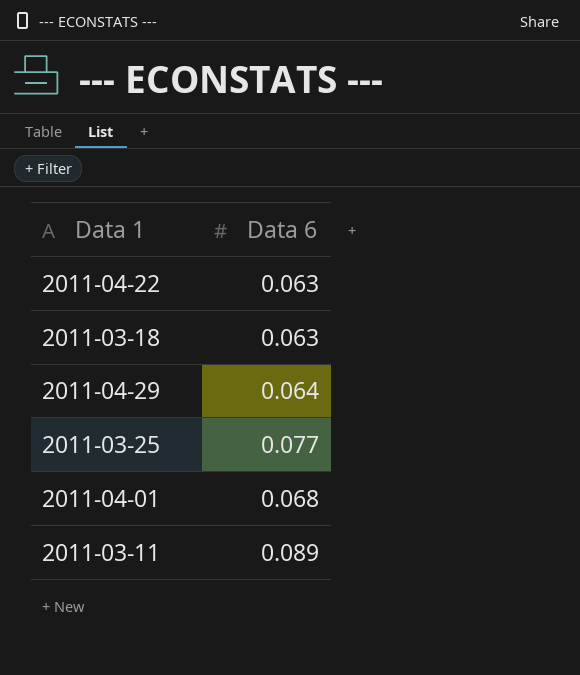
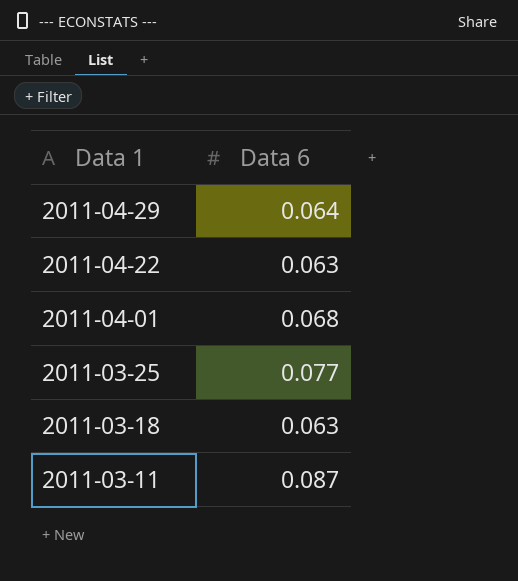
row order: none -> Data 1 descending
2011-03-11 | Data 6: 0.089 -> 0.087

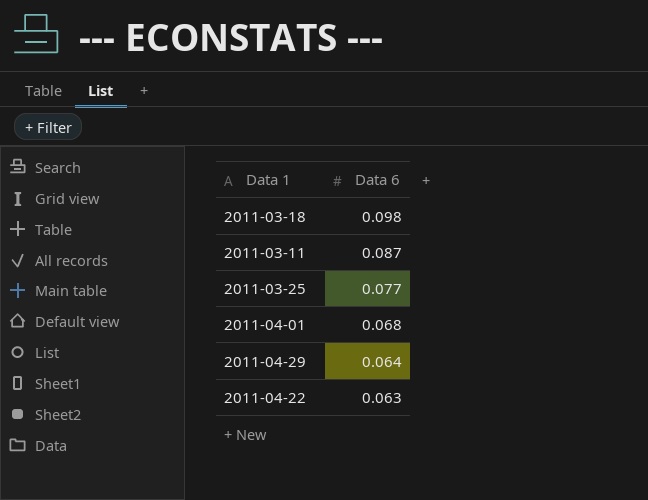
row order: Data 1 descending -> Data 6 descending
2011-03-18 | Data 6: 0.063 -> 0.098

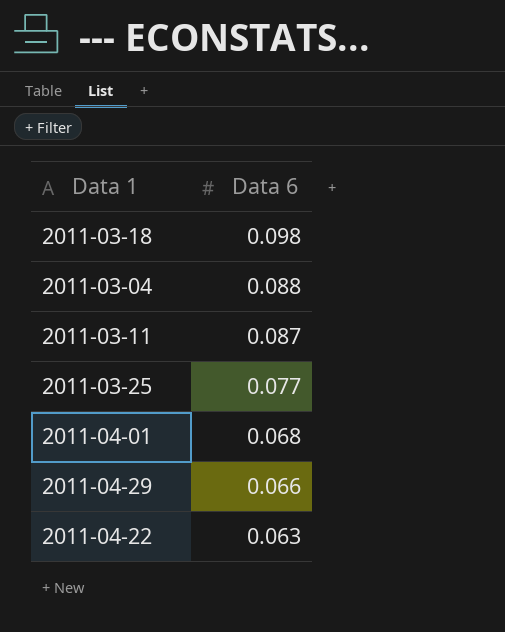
row 2011-03-04: none -> 0.088
2011-04-29 | Data 6: 0.064 -> 0.066

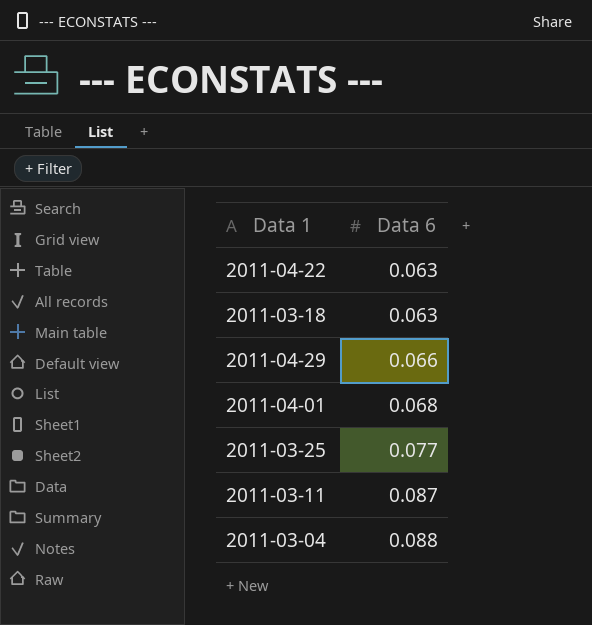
row order: Data 6 descending -> Data 6 ascending
2011-03-18 | Data 6: 0.098 -> 0.063

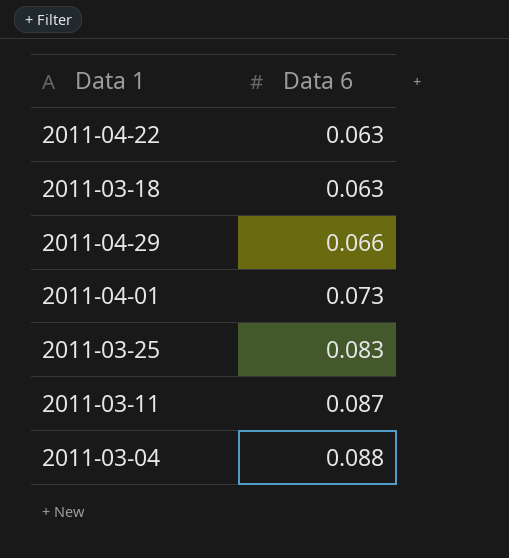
2011-04-01 | Data 6: 0.068 -> 0.073
2011-03-25 | Data 6: 0.077 -> 0.083

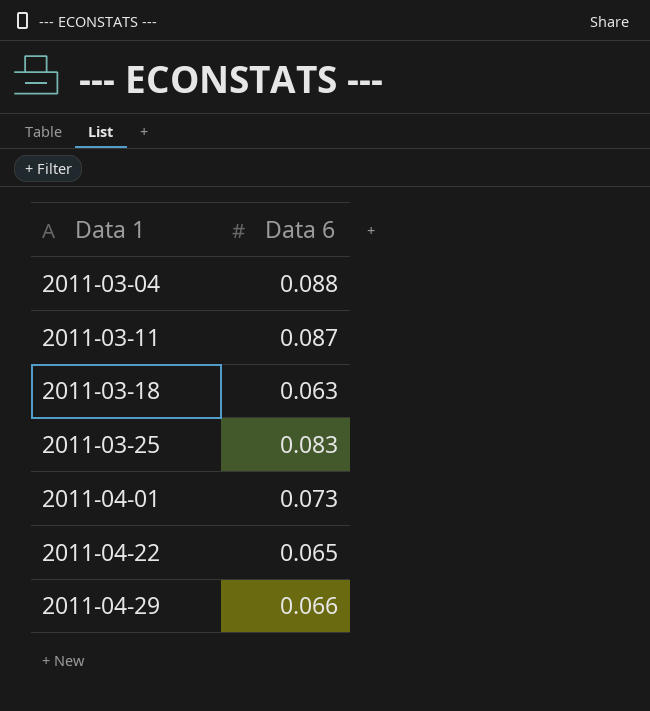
row order: Data 6 ascending -> Data 1 ascending
2011-04-22 | Data 6: 0.063 -> 0.065

